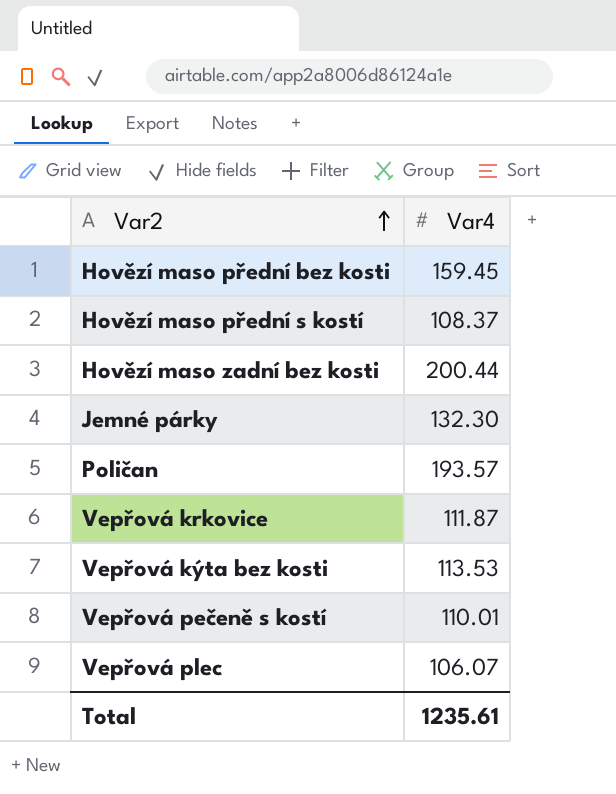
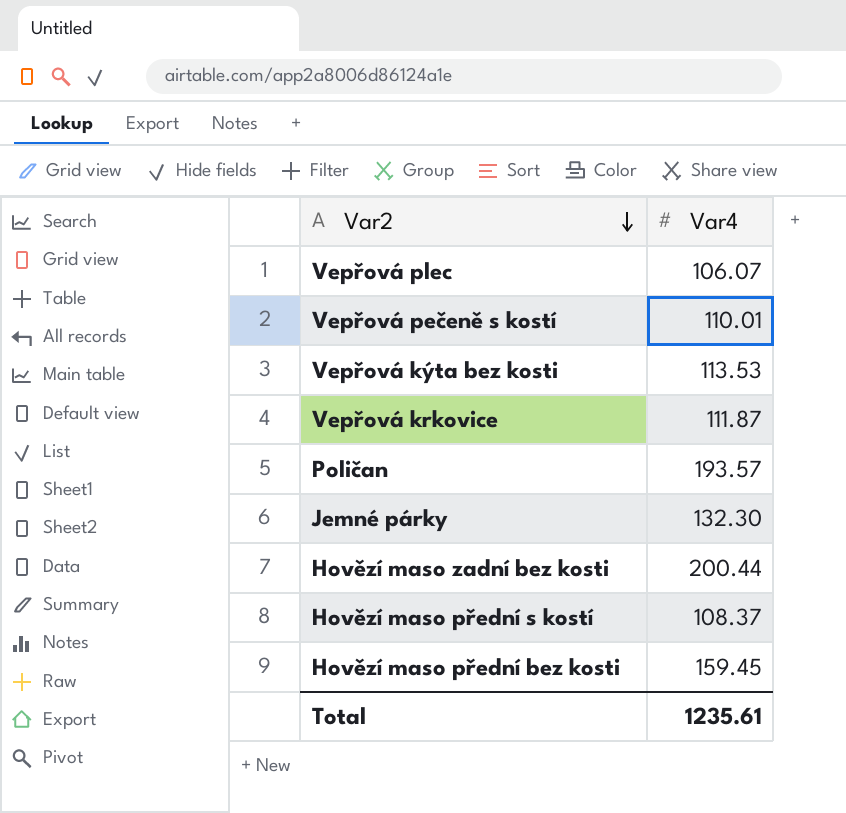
row order: Var2 ascending -> Var2 descending

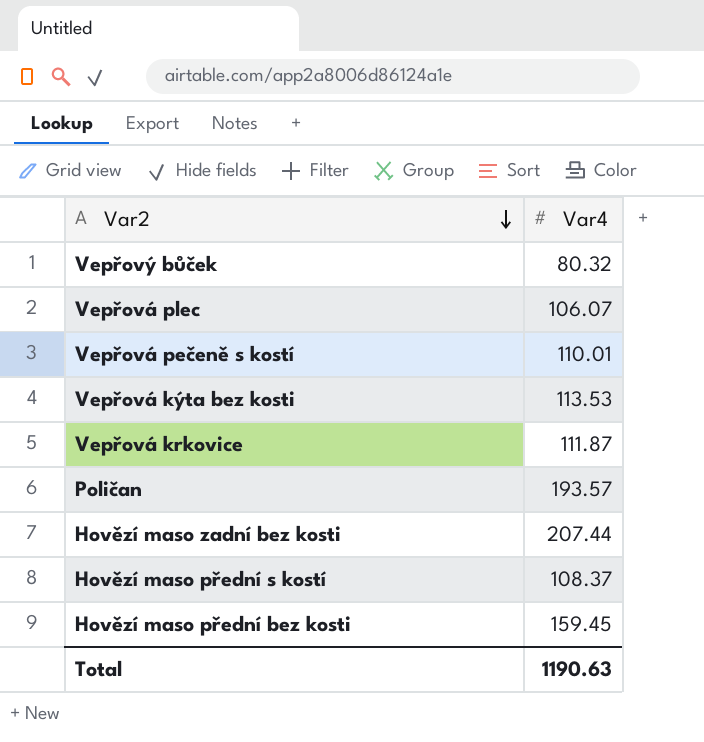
row Jemné párky: 132.30 -> none
row Vepřový bůček: none -> 80.32
Hovězí maso zadní bez kosti | Var4: 200.44 -> 207.44
Total | Var4: 1235.61 -> 1190.63

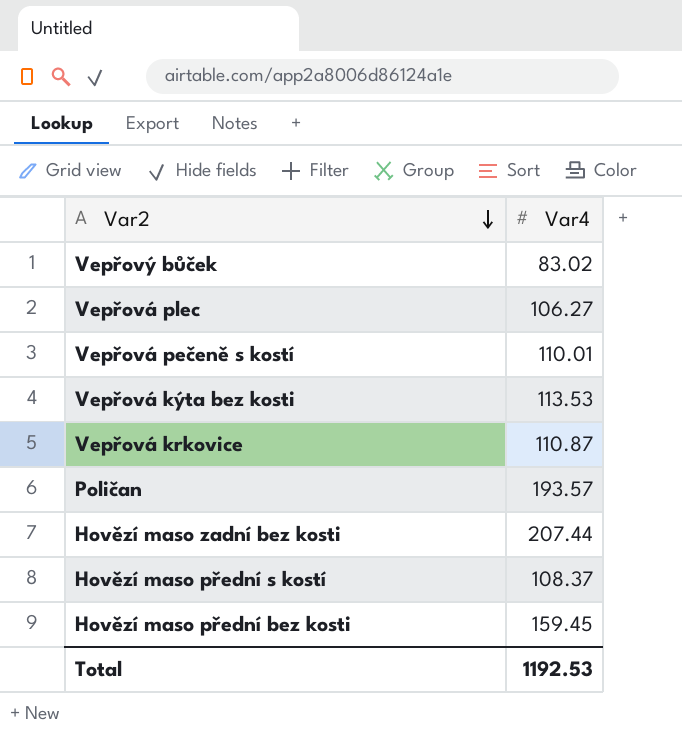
Vepřový bůček | Var4: 80.32 -> 83.02
Vepřová plec | Var4: 106.07 -> 106.27
Vepřová krkovice | Var4: 111.87 -> 110.87
Total | Var4: 1190.63 -> 1192.53

